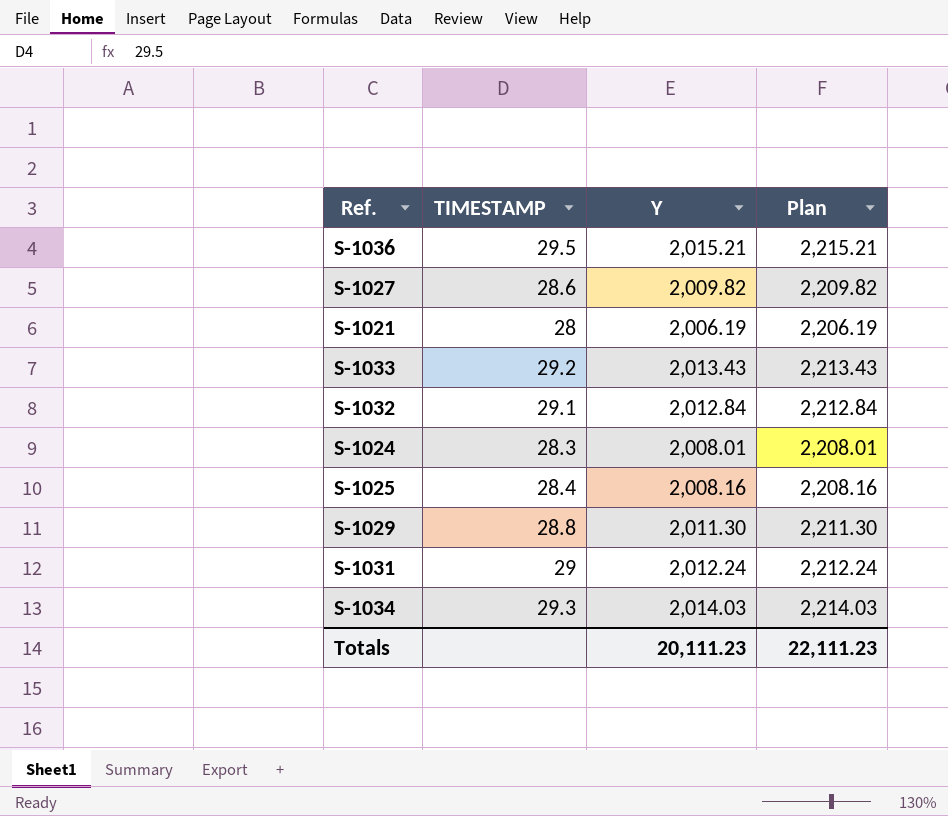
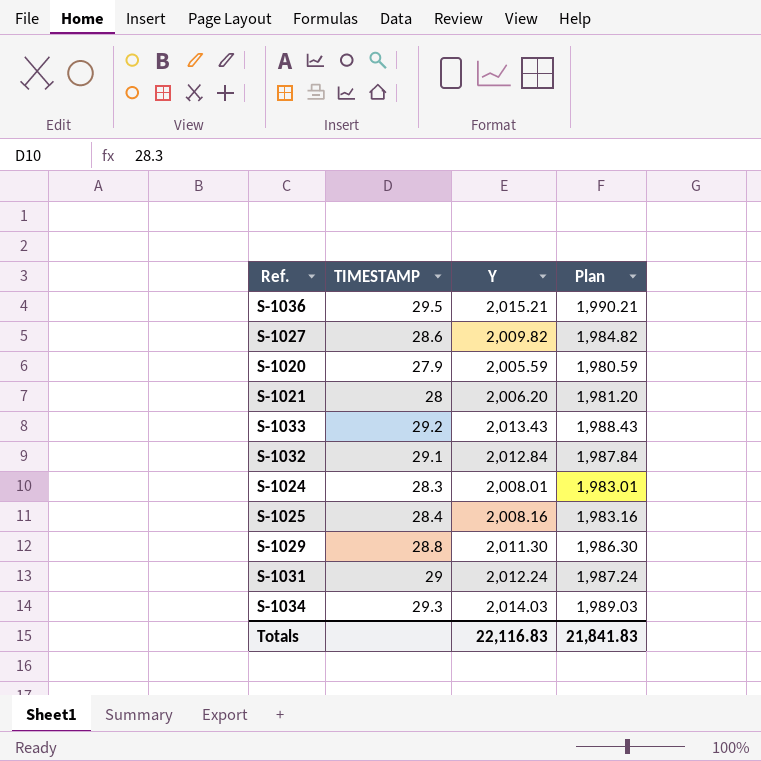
column Plan | formula: [Y] + 200 -> [Y] - 25
row S-1020: none -> 27.9 | 2,005.59 | 1,980.59
S-1021 | Y: 2,006.19 -> 2,006.20
Totals | Y: 20,111.23 -> 22,116.83
Totals | Plan: 22,111.23 -> 21,841.83

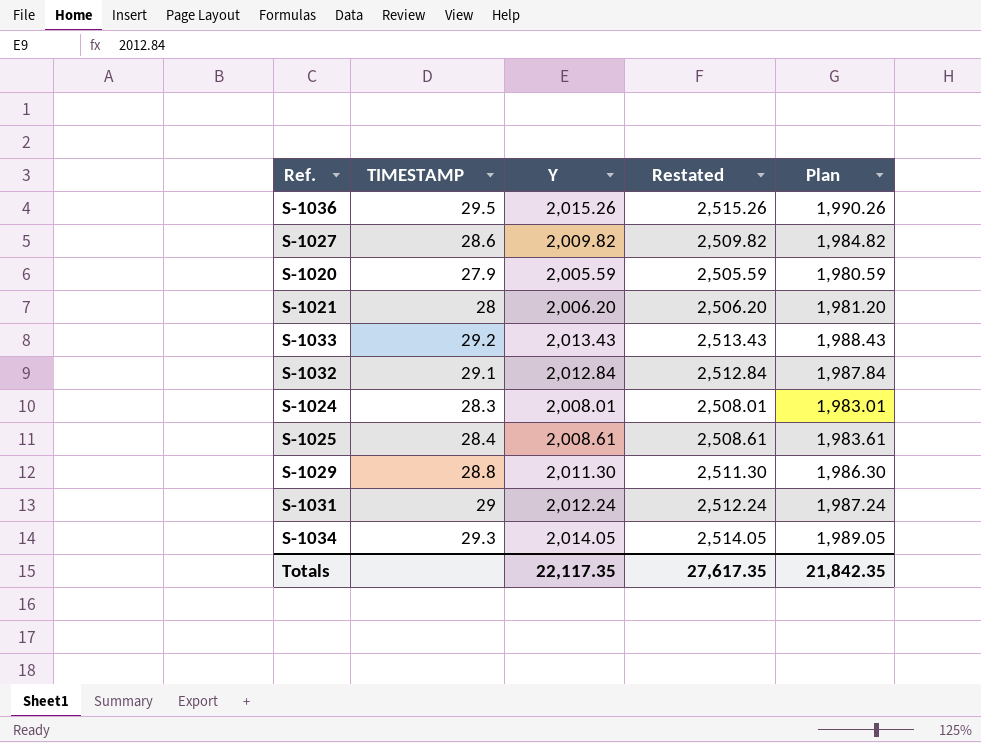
column Restated | formula: none -> [Y] + 500
S-1036 | Y: 2,015.21 -> 2,015.26
S-1036 | Plan: 1,990.21 -> 1,990.26
S-1025 | Y: 2,008.16 -> 2,008.61
S-1025 | Plan: 1,983.16 -> 1,983.61
S-1034 | Y: 2,014.03 -> 2,014.05
S-1034 | Plan: 1,989.03 -> 1,989.05
Totals | Y: 22,116.83 -> 22,117.35
Totals | Plan: 21,841.83 -> 21,842.35

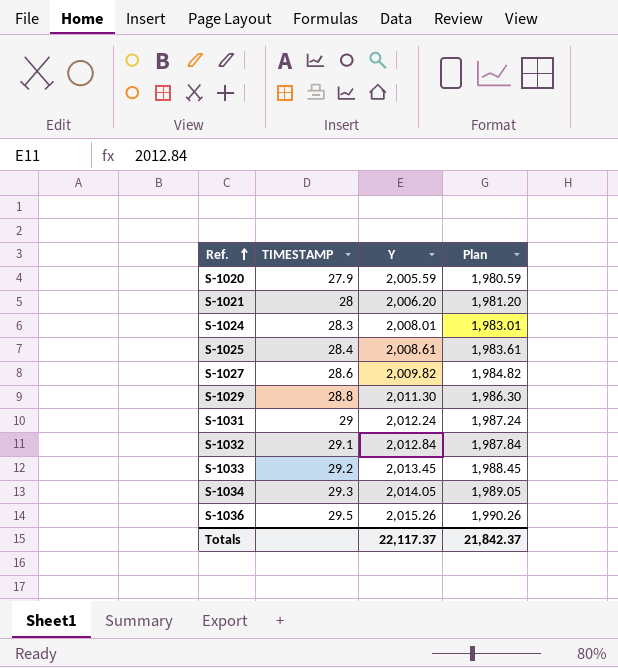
row order: none -> Ref. ascending
column Restated | formula: [Y] + 500 -> none
S-1033 | Y: 2,013.43 -> 2,013.45
S-1033 | Plan: 1,988.43 -> 1,988.45
Totals | Y: 22,117.35 -> 22,117.37
Totals | Plan: 21,842.35 -> 21,842.37

